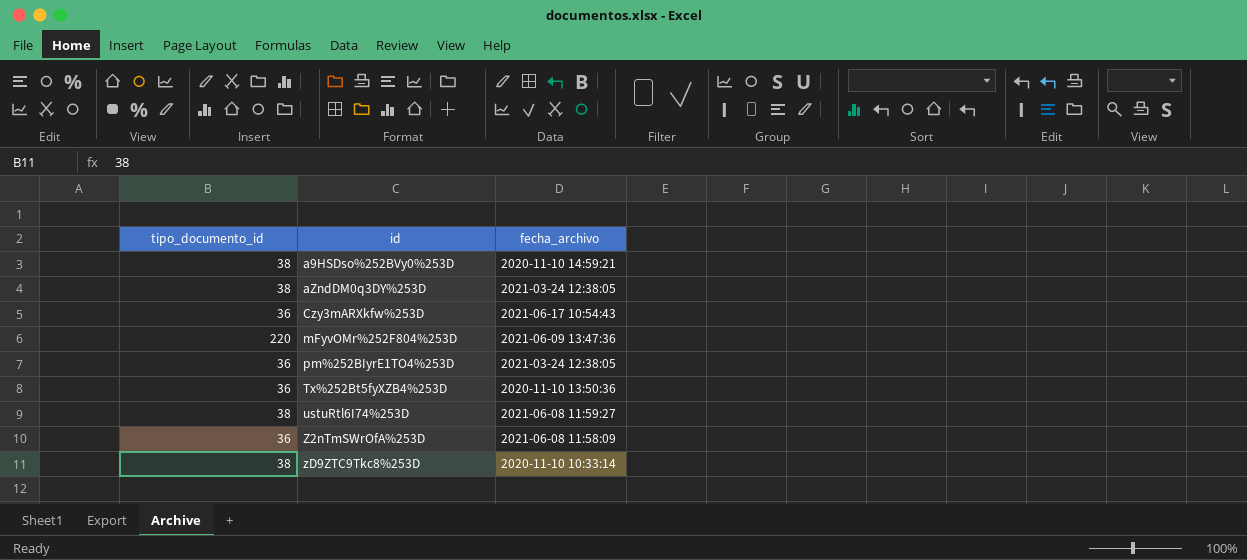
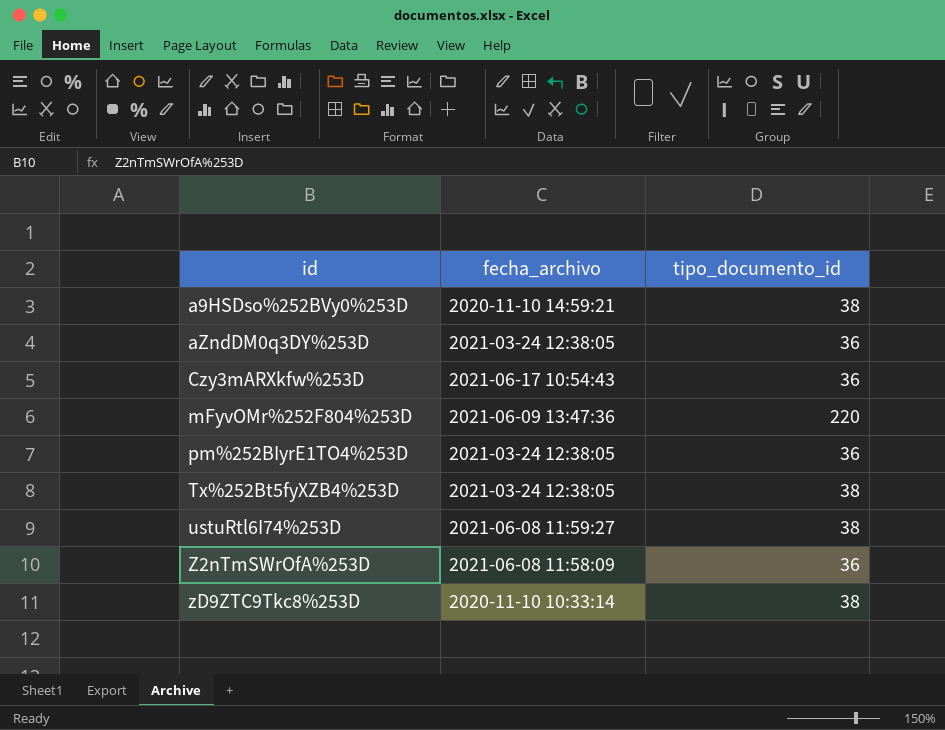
column tipo_documento_id | position: 1 -> 3
aZndDM0q3DY%253D | tipo_documento_id: 38 -> 36
Tx%252Bt5fyXZB4%253D | fecha_archivo: 2020-11-10 13:50:36 -> 2021-03-24 12:38:05
Tx%252Bt5fyXZB4%253D | tipo_documento_id: 36 -> 38

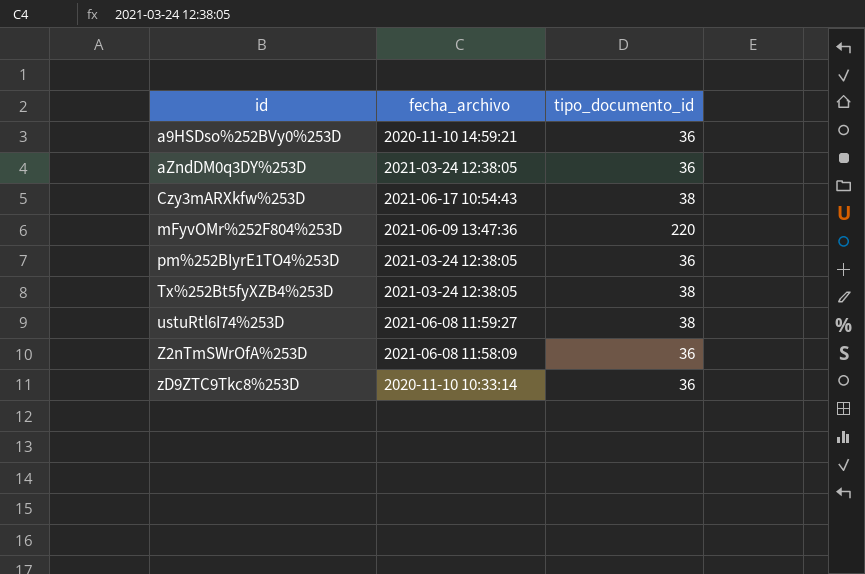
a9HSDso%252BVy0%253D | tipo_documento_id: 38 -> 36
Czy3mARXkfw%253D | tipo_documento_id: 36 -> 38
zD9ZTC9Tkc8%253D | tipo_documento_id: 38 -> 36

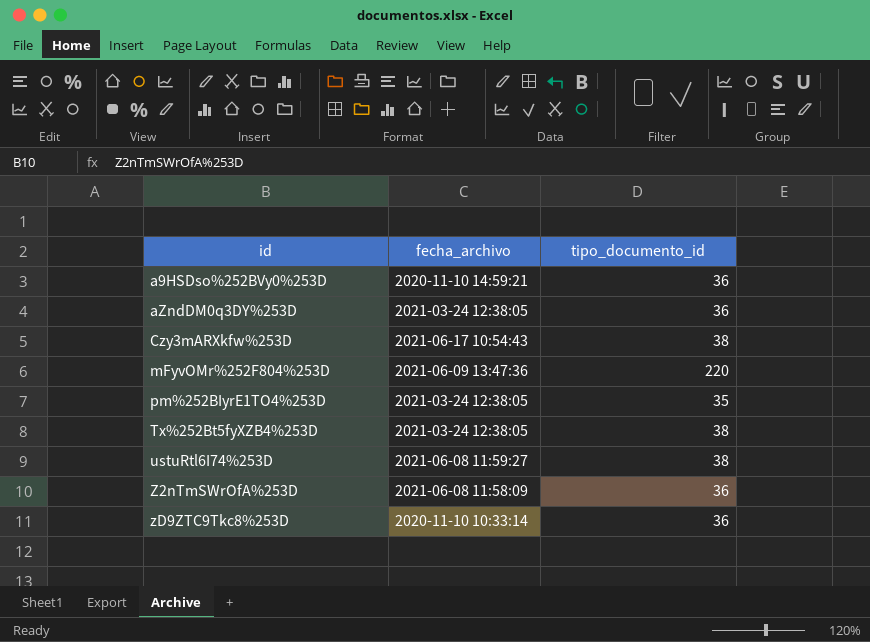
pm%252BIyrE1TO4%253D | tipo_documento_id: 36 -> 35

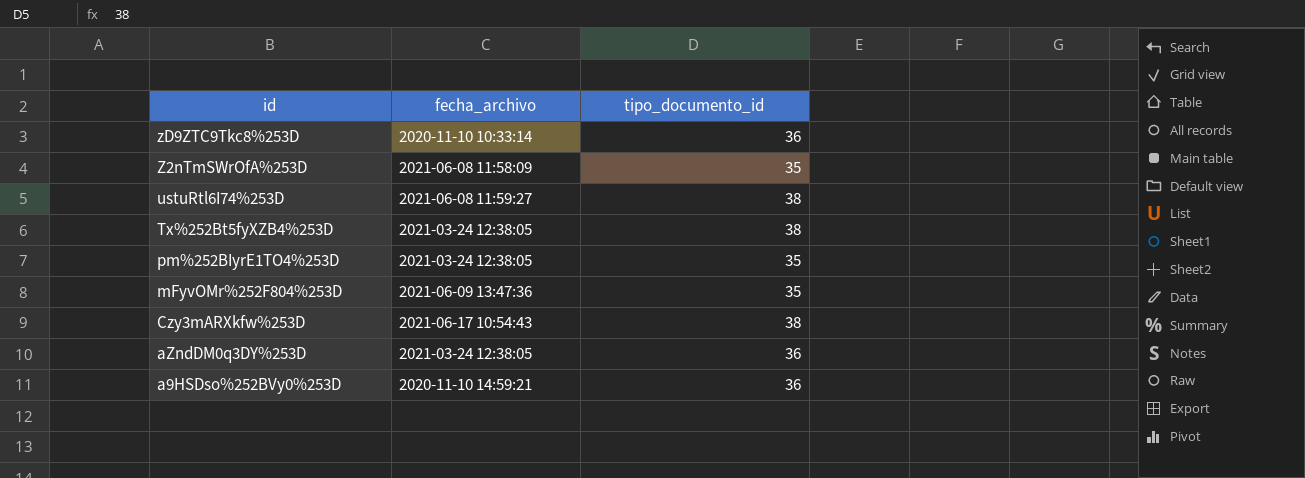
row order: id ascending -> id descending
Z2nTmSWrOfA%253D | tipo_documento_id: 36 -> 35
mFyvOMr%252F804%253D | tipo_documento_id: 220 -> 35

